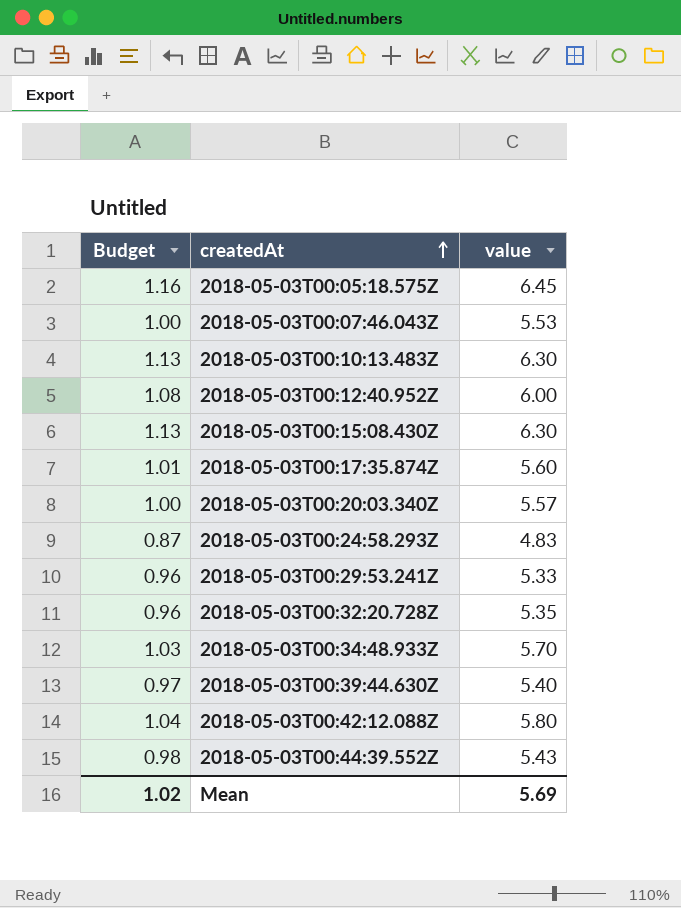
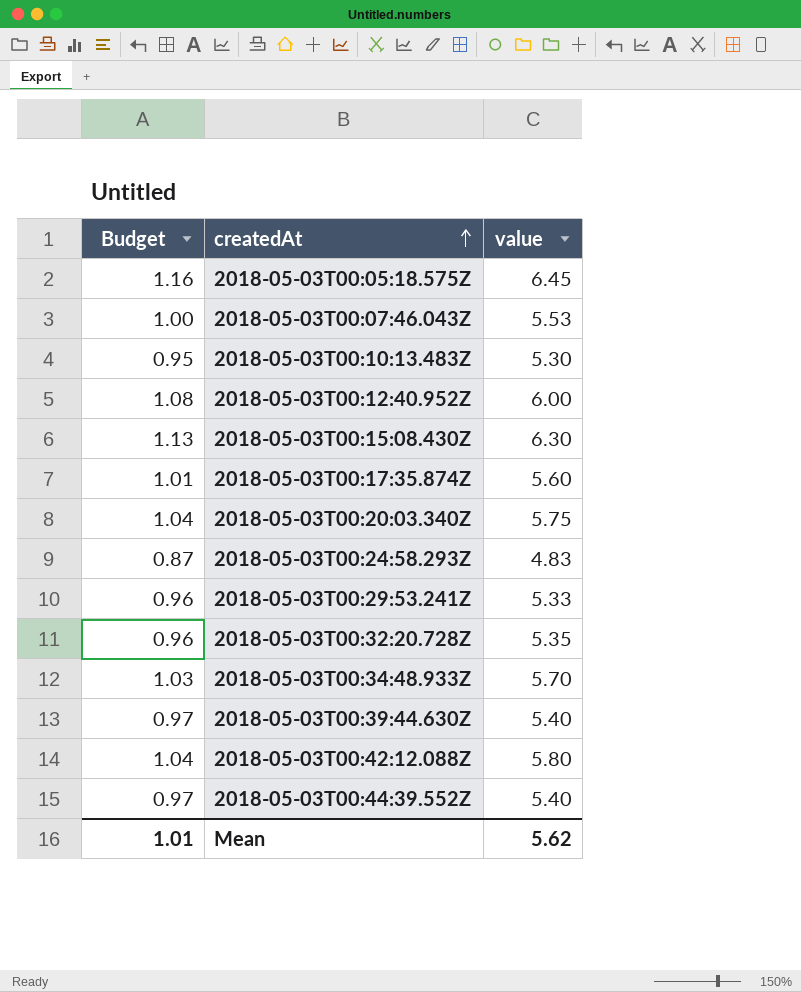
2018-05-03T00:10:13.483Z | Budget: 1.13 -> 0.95
2018-05-03T00:10:13.483Z | value: 6.30 -> 5.30
2018-05-03T00:20:03.340Z | Budget: 1.00 -> 1.04
2018-05-03T00:20:03.340Z | value: 5.57 -> 5.75
2018-05-03T00:44:39.552Z | Budget: 0.98 -> 0.97
2018-05-03T00:44:39.552Z | value: 5.43 -> 5.40
Mean | Budget: 1.02 -> 1.01
Mean | value: 5.69 -> 5.62

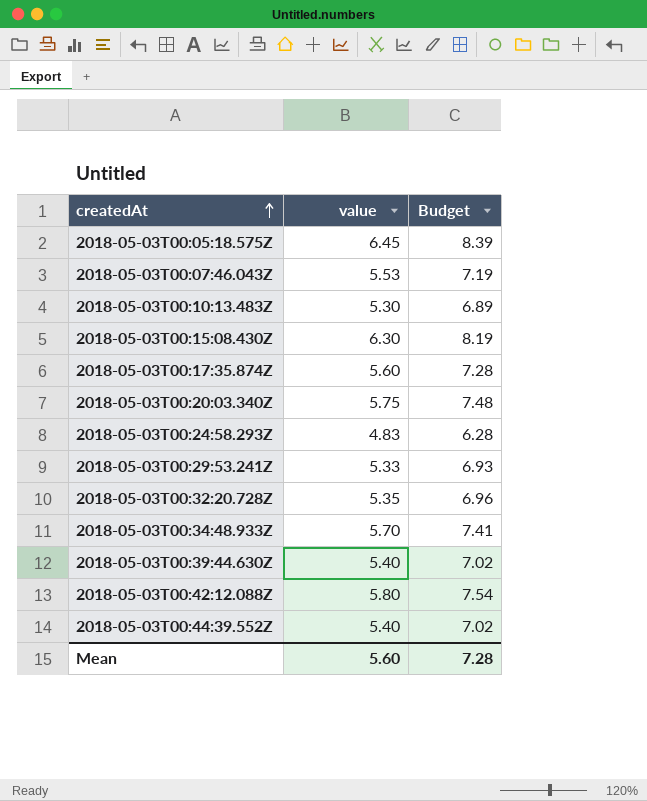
column Budget | formula: [value] * 0.18 -> [value] * 1.3
column Budget | position: 1 -> 3
row 2018-05-03T00:12:40.952Z: 1.08 | 6.00 -> none
Mean | value: 5.62 -> 5.60
Mean | Budget: 1.01 -> 7.28

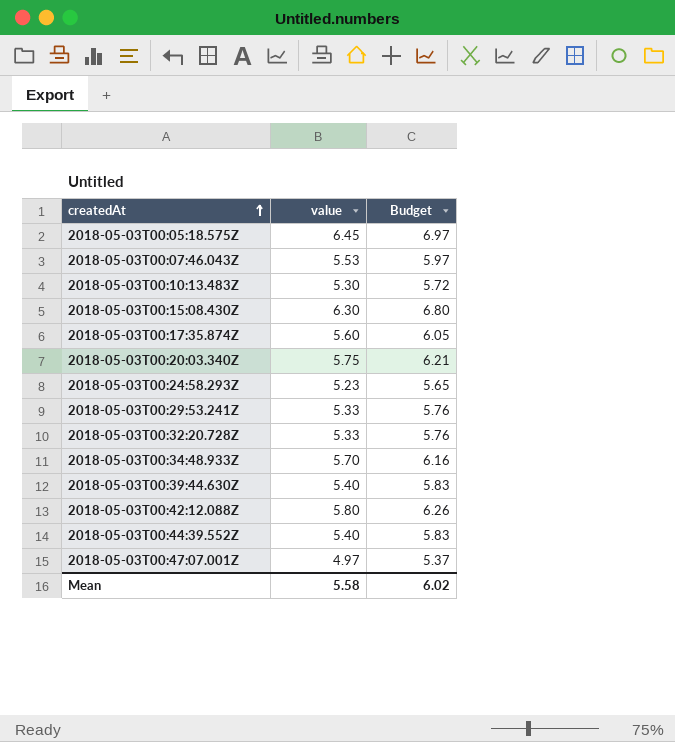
column Budget | formula: [value] * 1.3 -> [value] * 1.08
2018-05-03T00:24:58.293Z | value: 4.83 -> 5.23
2018-05-03T00:32:20.728Z | value: 5.35 -> 5.33
row 2018-05-03T00:47:07.001Z: none -> 4.97 | 5.37
Mean | value: 5.60 -> 5.58
Mean | Budget: 7.28 -> 6.02

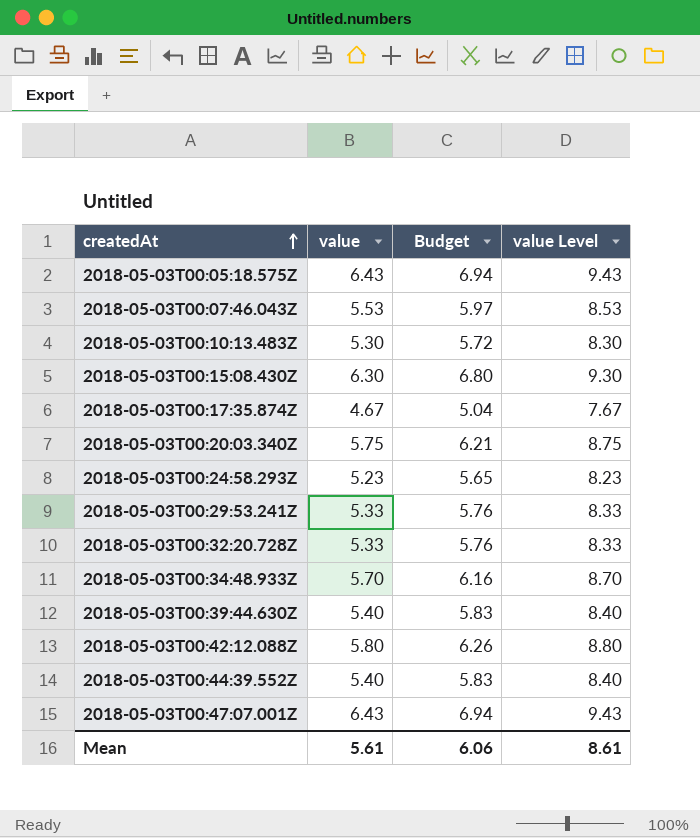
column value Level | formula: none -> [value] + 3
2018-05-03T00:05:18.575Z | value: 6.45 -> 6.43
2018-05-03T00:05:18.575Z | Budget: 6.97 -> 6.94
2018-05-03T00:17:35.874Z | value: 5.60 -> 4.67
2018-05-03T00:17:35.874Z | Budget: 6.05 -> 5.04
2018-05-03T00:47:07.001Z | value: 4.97 -> 6.43
2018-05-03T00:47:07.001Z | Budget: 5.37 -> 6.94
Mean | value: 5.58 -> 5.61
Mean | Budget: 6.02 -> 6.06

